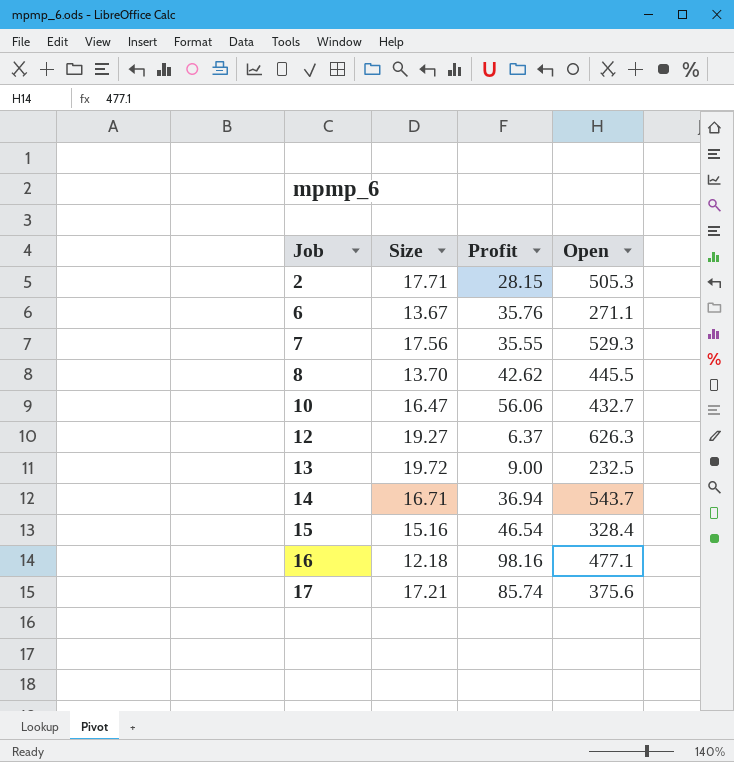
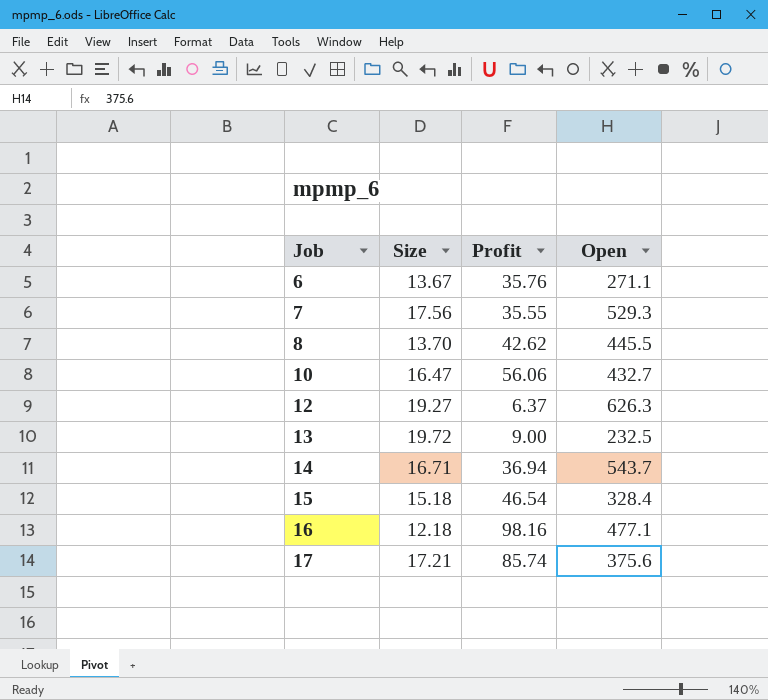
row 2: 17.71 | 28.15 | 505.3 -> none
15 | Size: 15.16 -> 15.18

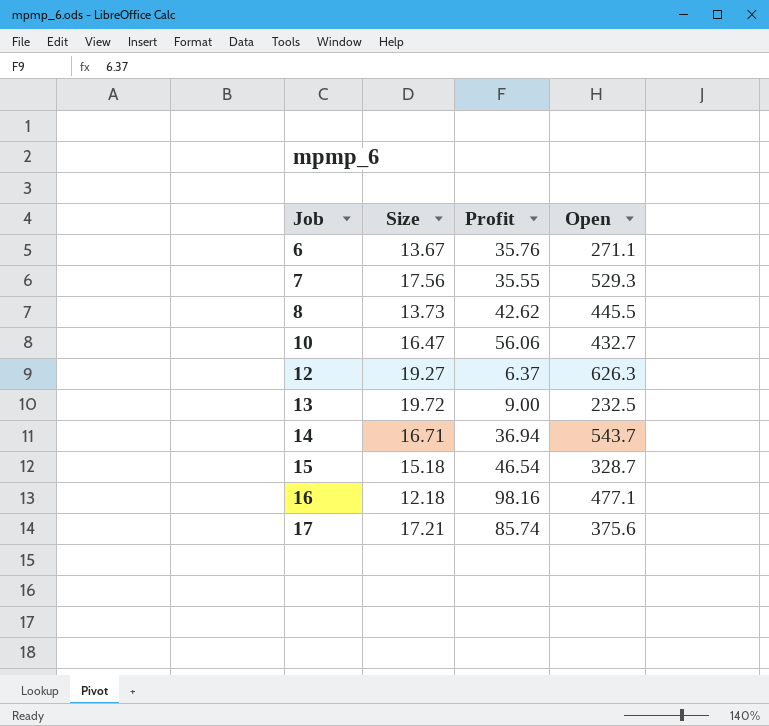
8 | Size: 13.70 -> 13.73
15 | Open: 328.4 -> 328.7

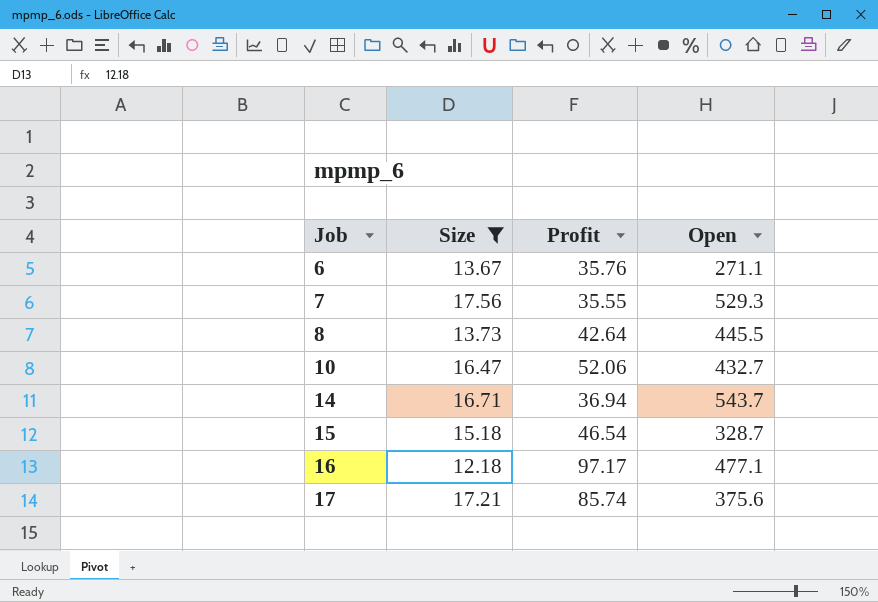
filter: none -> Size <= 17.56
8 | Profit: 42.62 -> 42.64
10 | Profit: 56.06 -> 52.06
16 | Profit: 98.16 -> 97.17

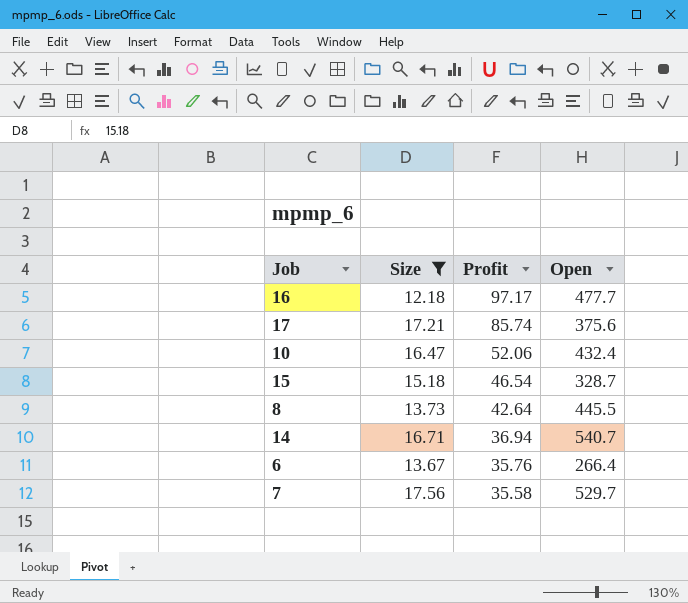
row order: Job ascending -> Profit descending
16 | Open: 477.1 -> 477.7
10 | Open: 432.7 -> 432.4
14 | Open: 543.7 -> 540.7
6 | Open: 271.1 -> 266.4
7 | Profit: 35.55 -> 35.58
7 | Open: 529.3 -> 529.7

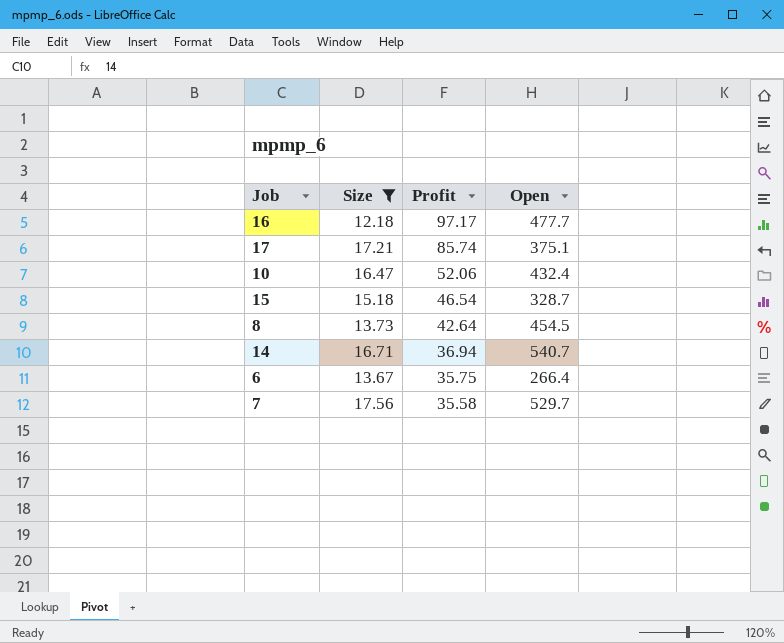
17 | Open: 375.6 -> 375.1
8 | Open: 445.5 -> 454.5
6 | Profit: 35.76 -> 35.75

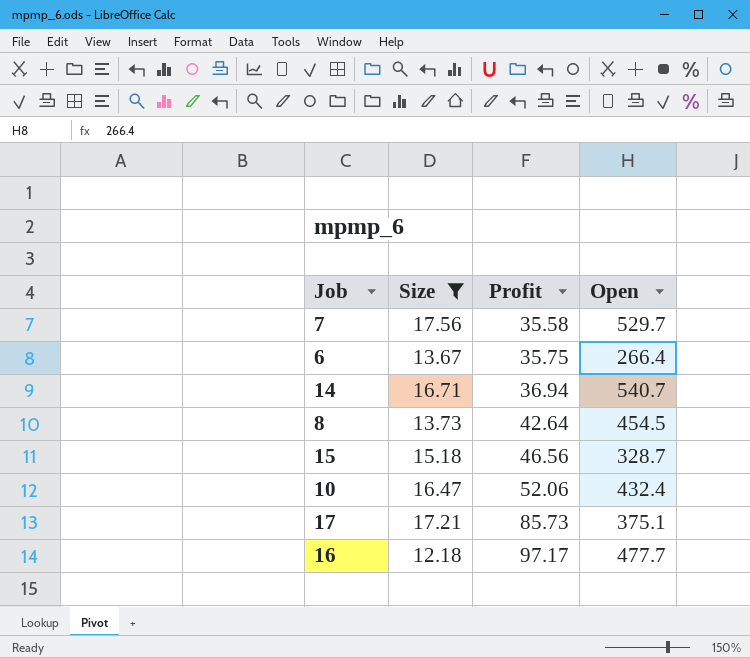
row order: Profit descending -> Profit ascending
15 | Profit: 46.54 -> 46.56
17 | Profit: 85.74 -> 85.73

